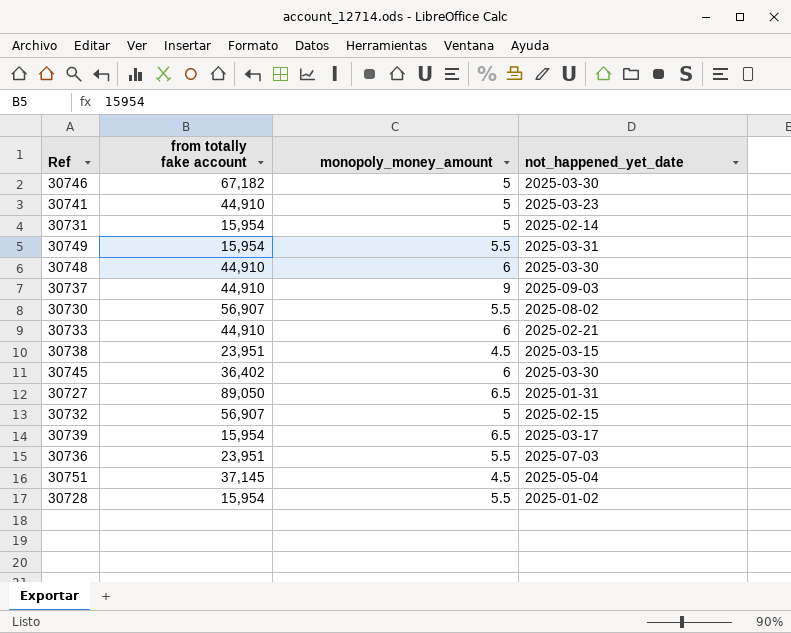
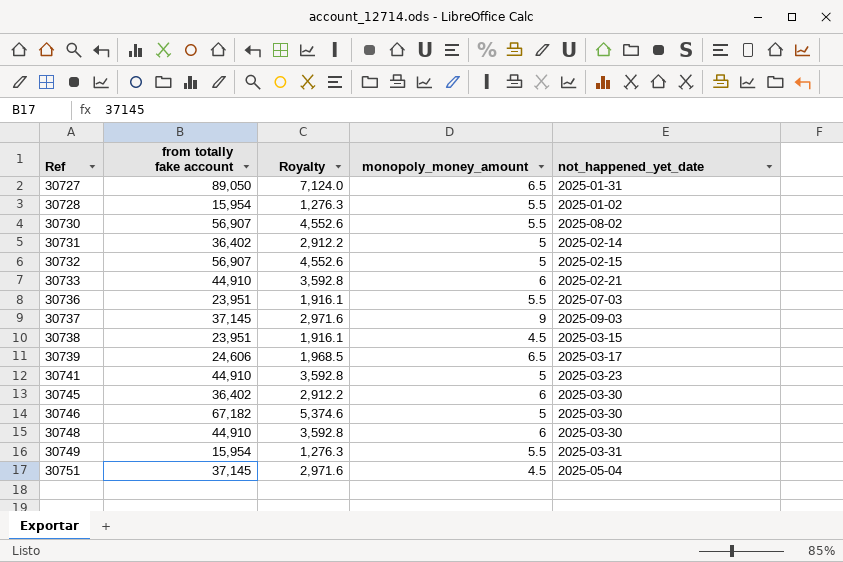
row order: none -> Ref ascending
column Royalty | formula: none -> [from totally fake account] * 0.08
30731 | from totally fake account: 15,954 -> 36,402
30737 | from totally fake account: 44,910 -> 37,145
30739 | from totally fake account: 15,954 -> 24,606

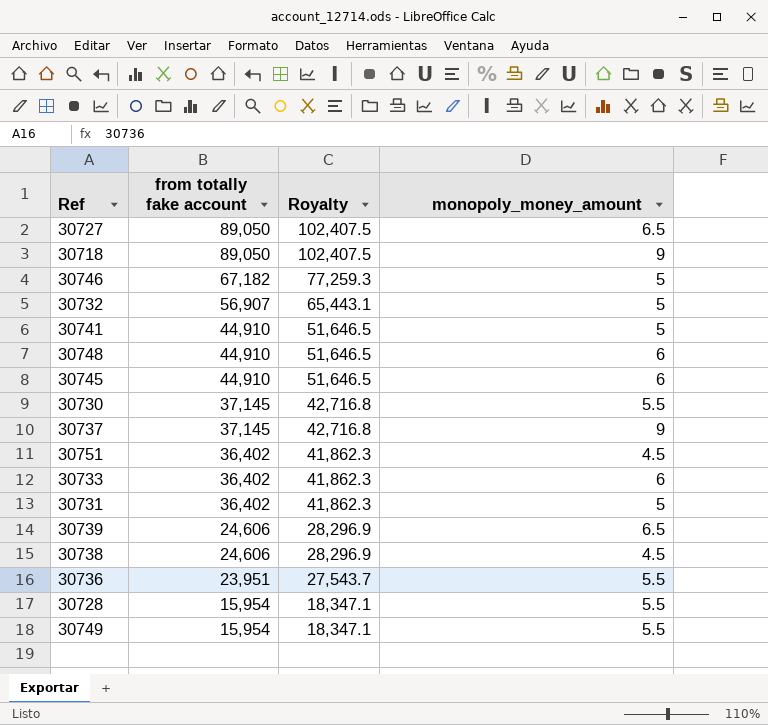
row order: Ref ascending -> from totally fake account descending
column not_happened_yet_date | position: 5 -> none
column Royalty | formula: [from totally fake account] * 0.08 -> [from totally fake account] * 1.15
row 30718: none -> 89,050 | 102,407.5 | 9
30745 | from totally fake account: 36,402 -> 44,910
30730 | from totally fake account: 56,907 -> 37,145
30751 | from totally fake account: 37,145 -> 36,402
30733 | from totally fake account: 44,910 -> 36,402
30738 | from totally fake account: 23,951 -> 24,606

